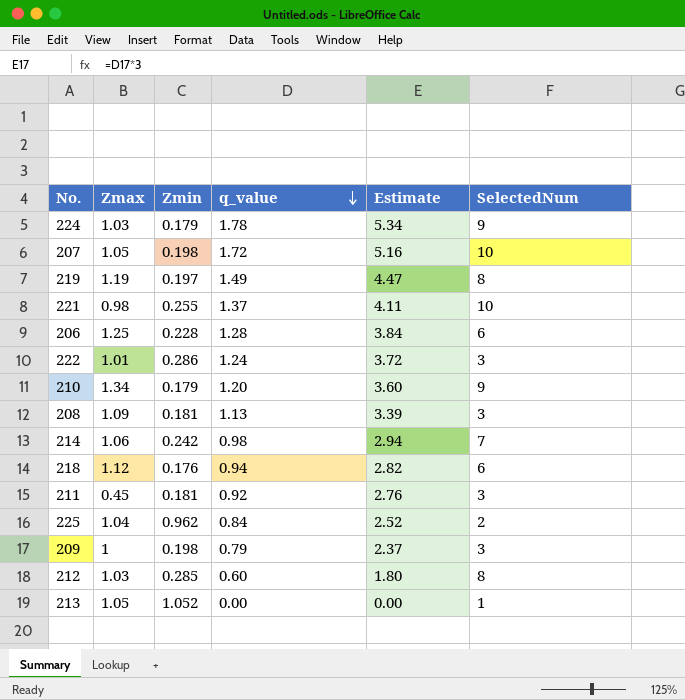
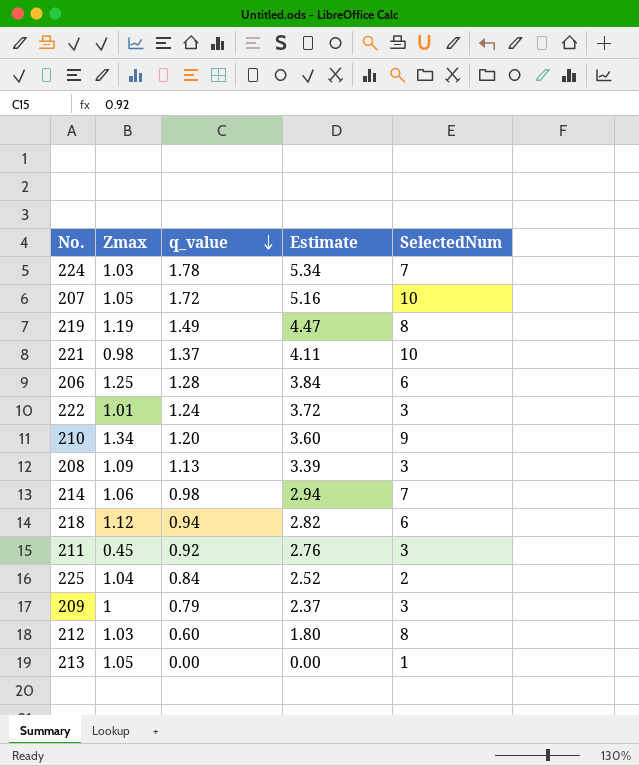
column Zmin | position: 3 -> none
224 | SelectedNum: 9 -> 7

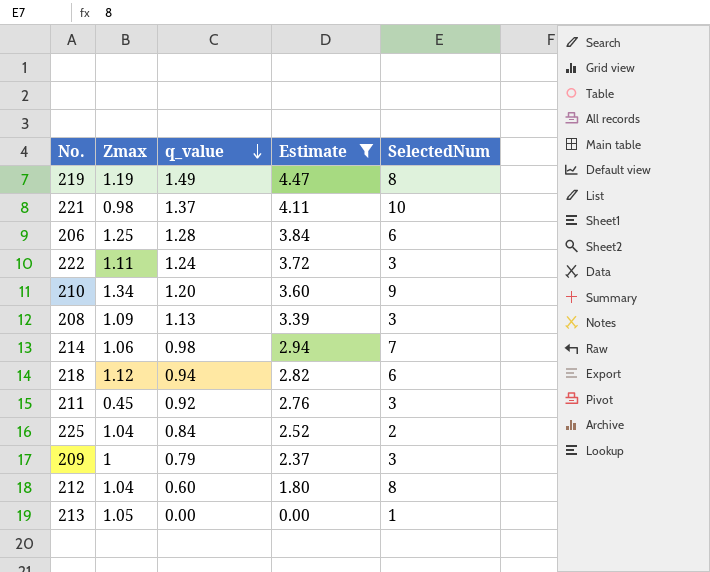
filter: none -> Estimate <= 4.47
222 | Zmax: 1.01 -> 1.11
212 | Zmax: 1.03 -> 1.04

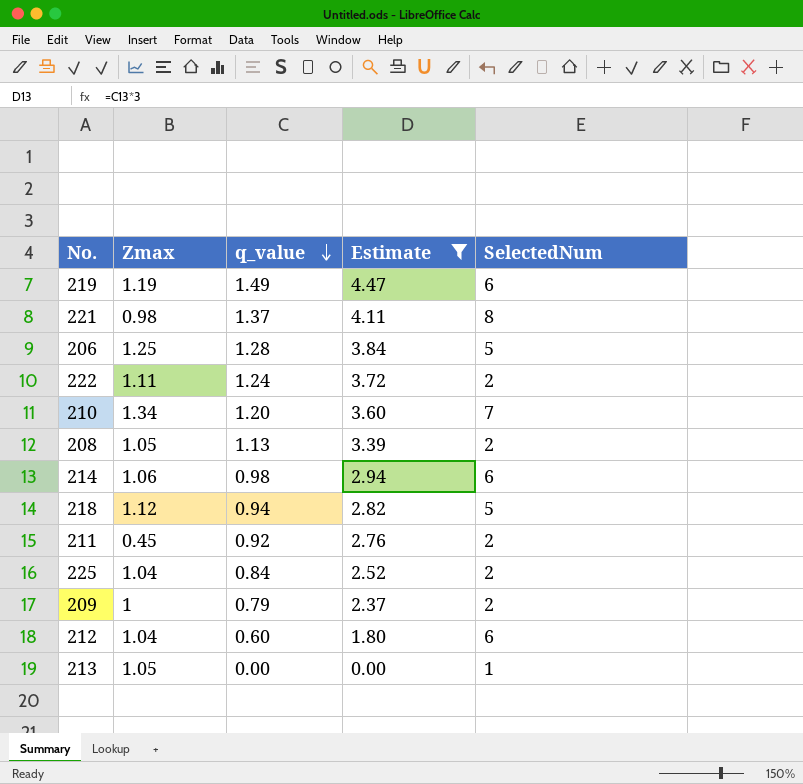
219 | SelectedNum: 8 -> 6
221 | SelectedNum: 10 -> 8
206 | SelectedNum: 6 -> 5
222 | SelectedNum: 3 -> 2
210 | SelectedNum: 9 -> 7
208 | Zmax: 1.09 -> 1.05
208 | SelectedNum: 3 -> 2
214 | SelectedNum: 7 -> 6
218 | SelectedNum: 6 -> 5
211 | SelectedNum: 3 -> 2
209 | SelectedNum: 3 -> 2
212 | SelectedNum: 8 -> 6

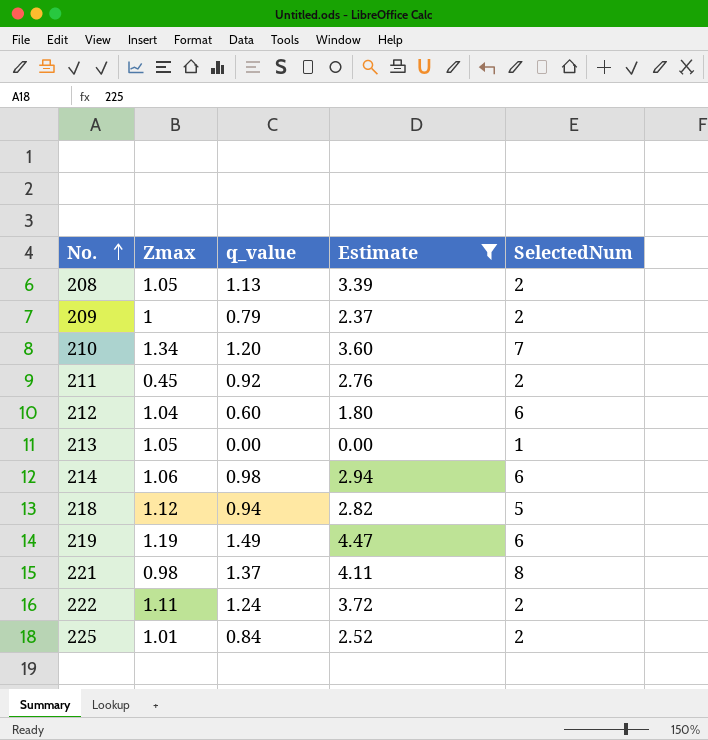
row order: q_value descending -> No. ascending
row 206: 1.25 | 1.28 | 3.84 | 5 -> none
225 | Zmax: 1.04 -> 1.01

